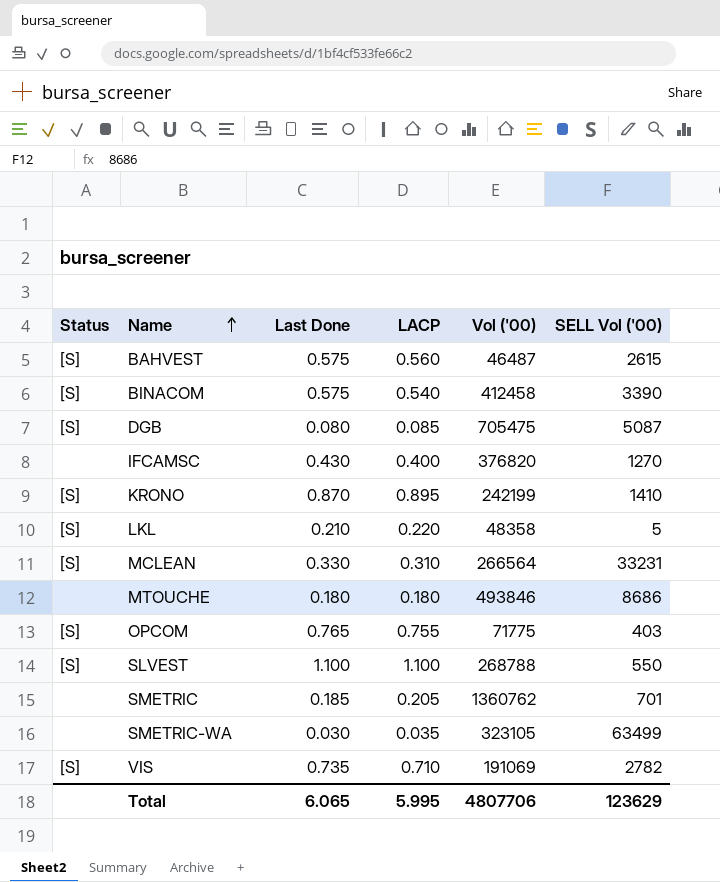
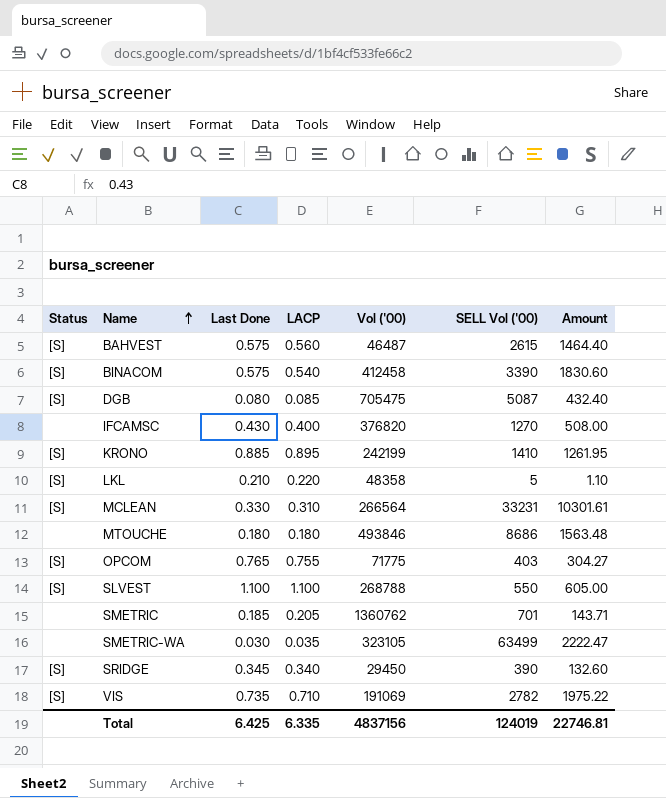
column Amount | formula: none -> [LACP] * [SELL Vol ('00)]
KRONO | Last Done: 0.870 -> 0.885
row SRIDGE: none -> [S] | 0.345 | 0.340 | 29450 | 390 | 132.60
Total | Last Done: 6.065 -> 6.425
Total | LACP: 5.995 -> 6.335
Total | Vol ('00): 4807706 -> 4837156
Total | SELL Vol ('00): 123629 -> 124019

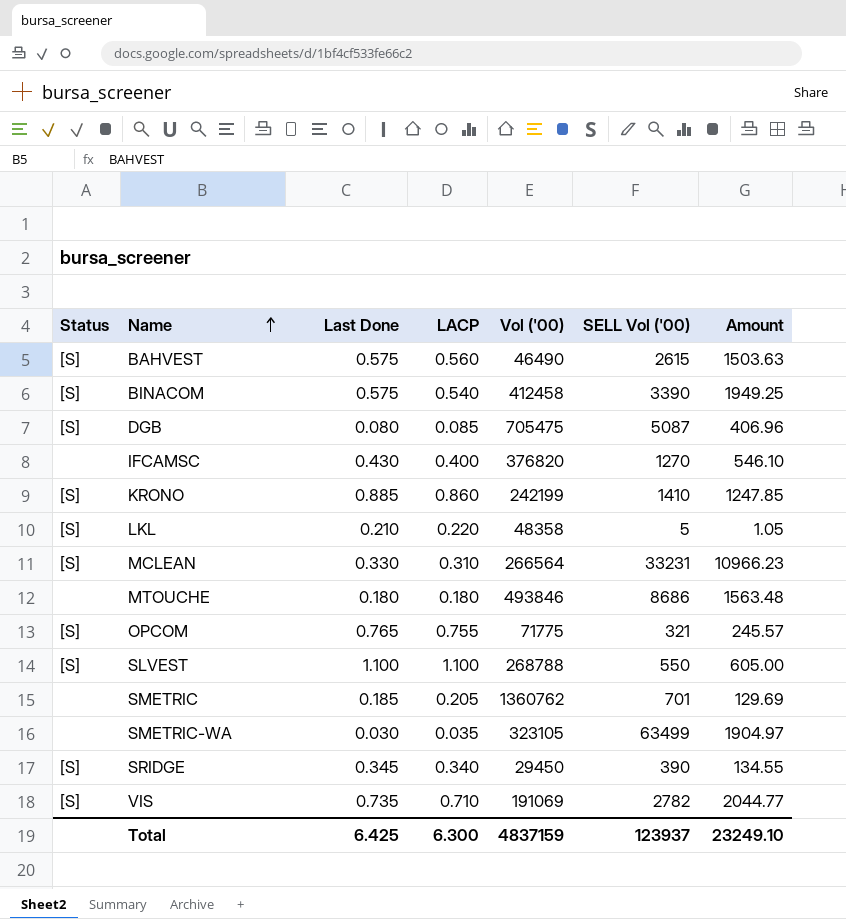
column Amount | formula: [LACP] * [SELL Vol ('00)] -> [Last Done] * [SELL Vol ('00)]
BAHVEST | Vol ('00): 46487 -> 46490
KRONO | LACP: 0.895 -> 0.860
OPCOM | SELL Vol ('00): 403 -> 321
Total | LACP: 6.335 -> 6.300
Total | Vol ('00): 4837156 -> 4837159
Total | SELL Vol ('00): 124019 -> 123937
Total | Amount: 22746.81 -> 23249.10

